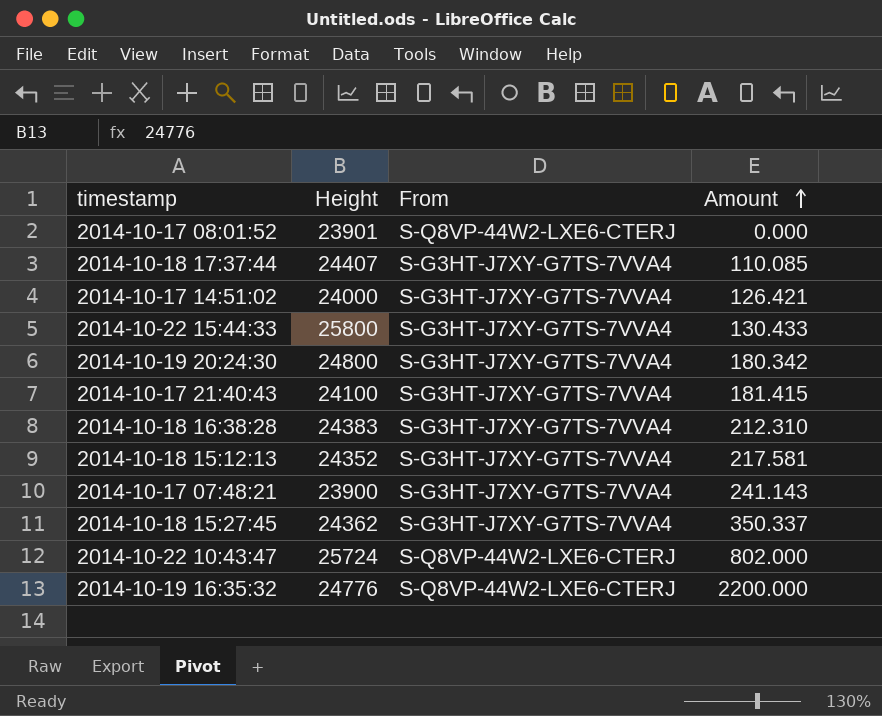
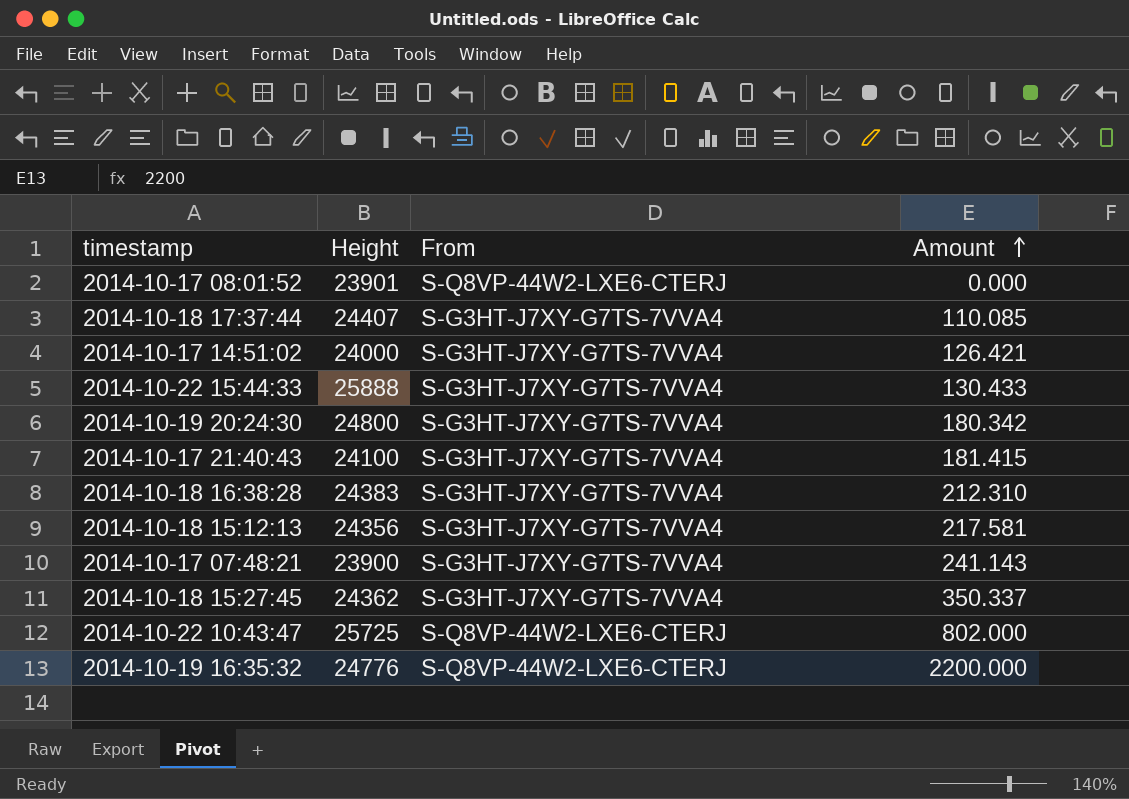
2014-10-22 15:44:33 | Height: 25800 -> 25888
2014-10-18 15:12:13 | Height: 24352 -> 24356
2014-10-22 10:43:47 | Height: 25724 -> 25725

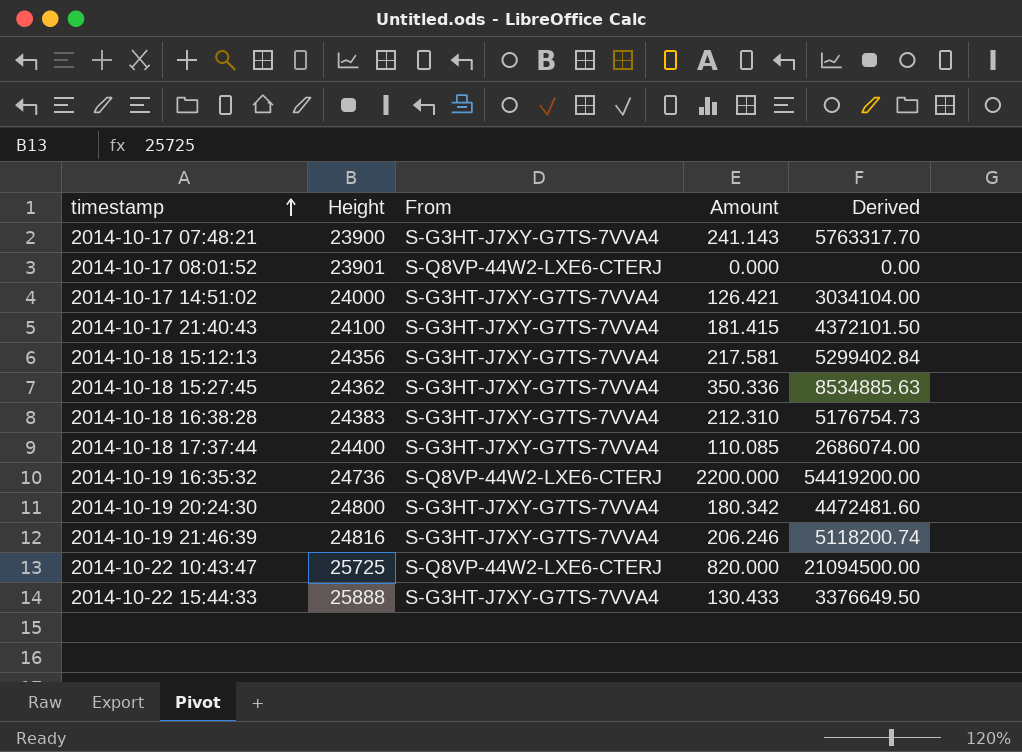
row order: Amount ascending -> timestamp ascending
column Derived | formula: none -> [Height] * [Amount]
2014-10-18 15:27:45 | Amount: 350.337 -> 350.336
2014-10-18 17:37:44 | Height: 24407 -> 24400
2014-10-19 16:35:32 | Height: 24776 -> 24736
row 2014-10-19 21:46:39: none -> 24816 | S-G3HT-J7XY-G7TS-7VVA4 | 206.246 | 5118200.74
2014-10-22 10:43:47 | Amount: 802.000 -> 820.000

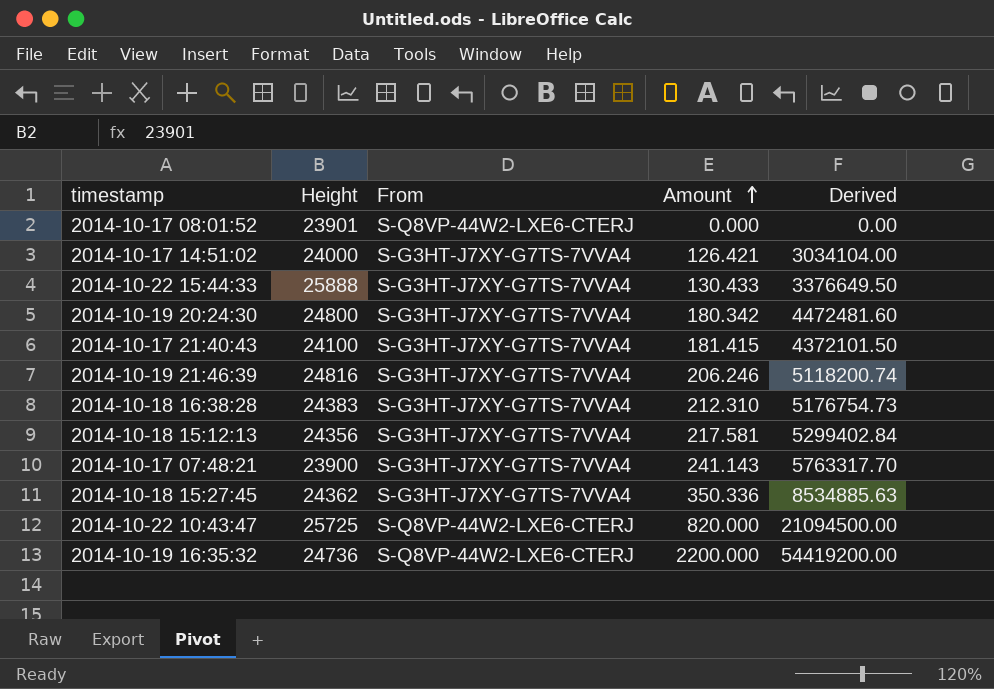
row order: timestamp ascending -> Amount ascending
row 2014-10-18 17:37:44: 24400 | S-G3HT-J7XY-G7TS-7VVA4 | 110.085 | 2686074.00 -> none

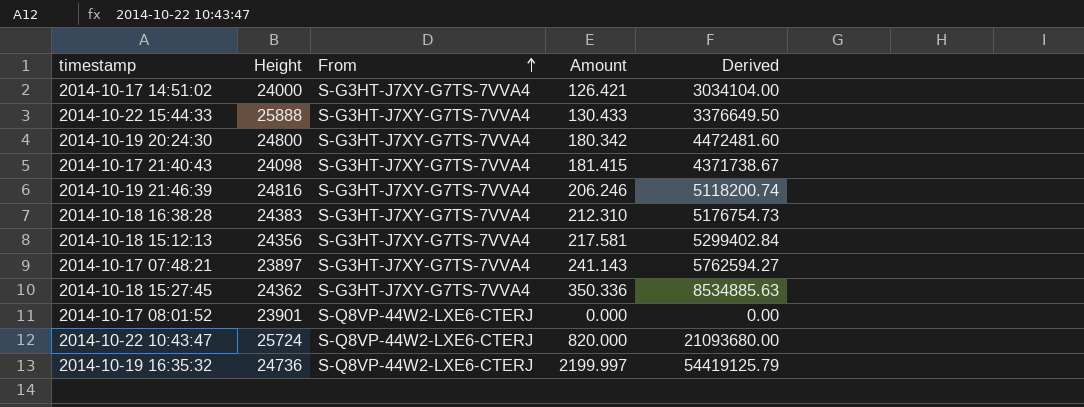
row order: Amount ascending -> From ascending
2014-10-17 21:40:43 | Height: 24100 -> 24098
2014-10-17 21:40:43 | Derived: 4372101.50 -> 4371738.67
2014-10-17 07:48:21 | Height: 23900 -> 23897
2014-10-17 07:48:21 | Derived: 5763317.70 -> 5762594.27
2014-10-22 10:43:47 | Height: 25725 -> 25724
2014-10-22 10:43:47 | Derived: 21094500.00 -> 21093680.00
2014-10-19 16:35:32 | Amount: 2200.000 -> 2199.997
2014-10-19 16:35:32 | Derived: 54419200.00 -> 54419125.79

